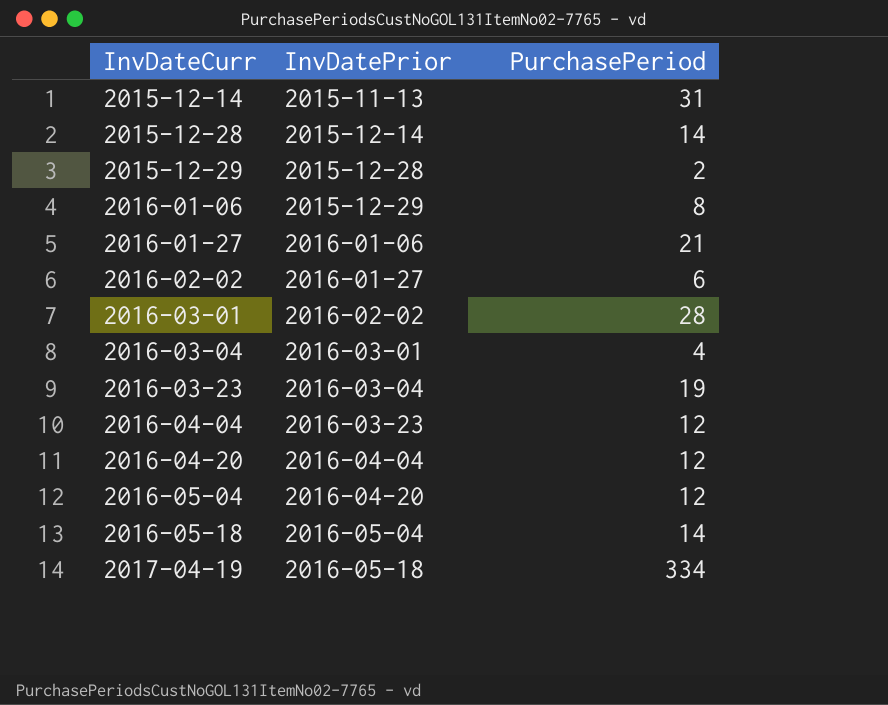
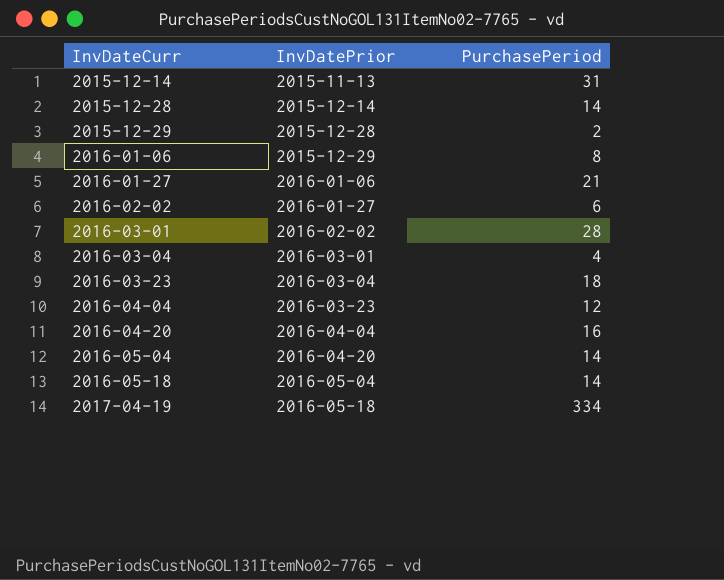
2016-03-23 | PurchasePeriod: 19 -> 18
2016-04-20 | PurchasePeriod: 12 -> 16
2016-05-04 | PurchasePeriod: 12 -> 14

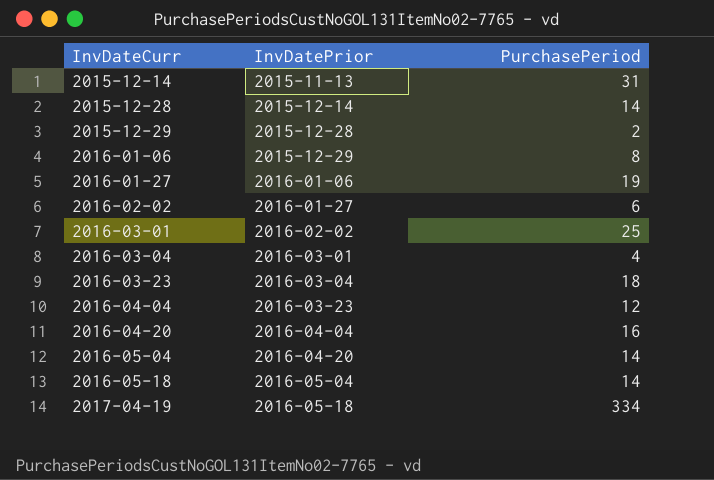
2016-01-27 | PurchasePeriod: 21 -> 19
2016-03-01 | PurchasePeriod: 28 -> 25

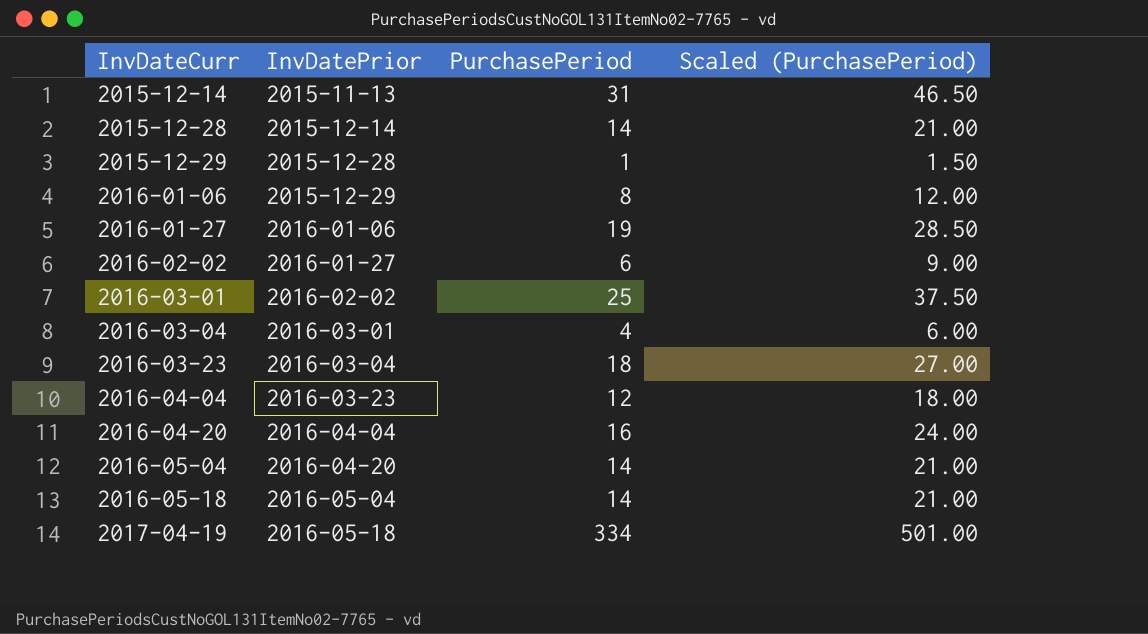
column Scaled (PurchasePeriod) | formula: none -> [PurchasePeriod] * 1.5
2015-12-29 | PurchasePeriod: 2 -> 1

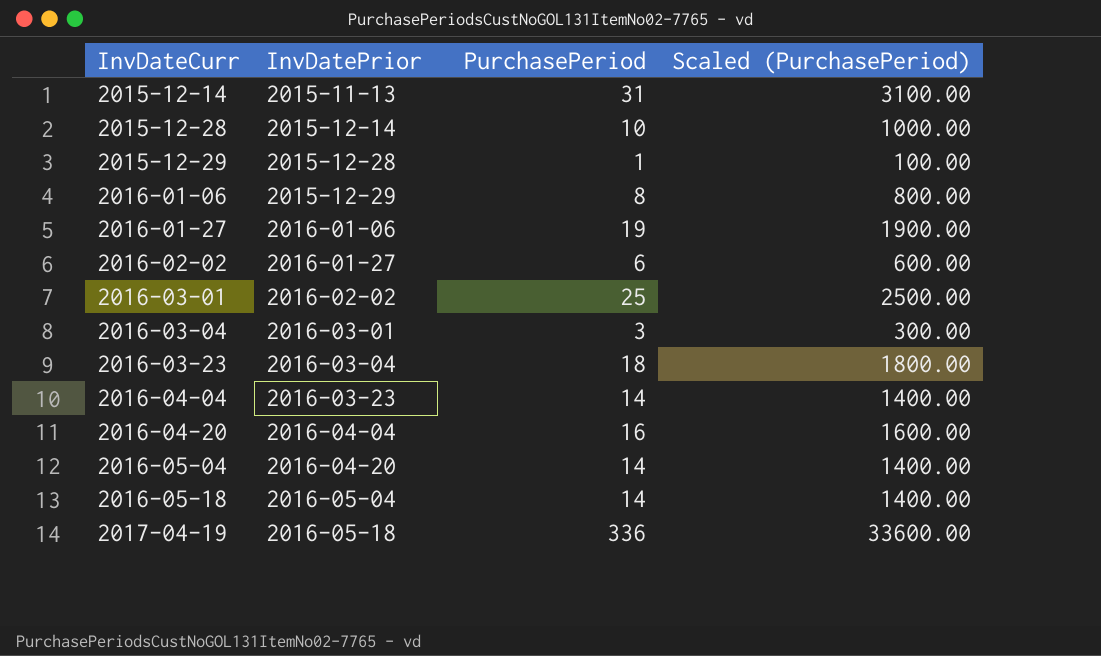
column Scaled (PurchasePeriod) | formula: [PurchasePeriod] * 1.5 -> [PurchasePeriod] * 100
2015-12-28 | PurchasePeriod: 14 -> 10
2016-03-04 | PurchasePeriod: 4 -> 3
2016-04-04 | PurchasePeriod: 12 -> 14
2017-04-19 | PurchasePeriod: 334 -> 336

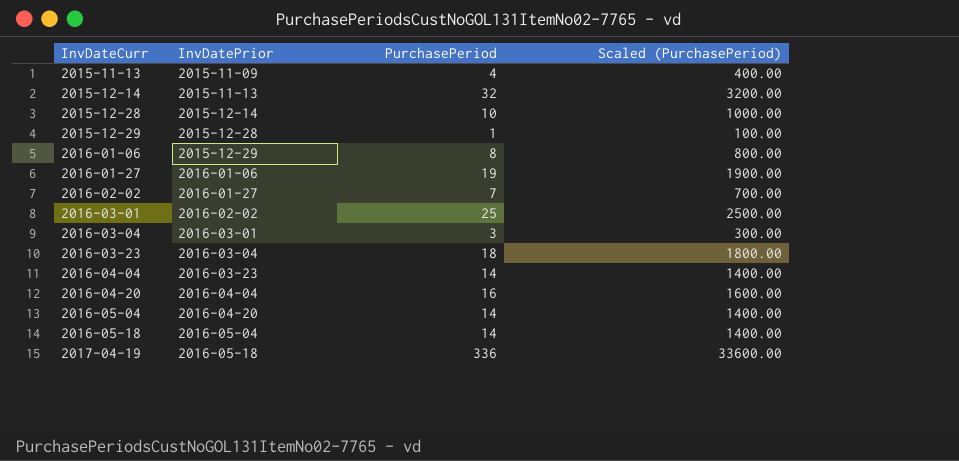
row 2015-11-13: none -> 2015-11-09 | 4 | 400.00
2015-12-14 | PurchasePeriod: 31 -> 32
2015-12-14 | Scaled (PurchasePeriod): 3100.00 -> 3200.00
2016-02-02 | PurchasePeriod: 6 -> 7
2016-02-02 | Scaled (PurchasePeriod): 600.00 -> 700.00

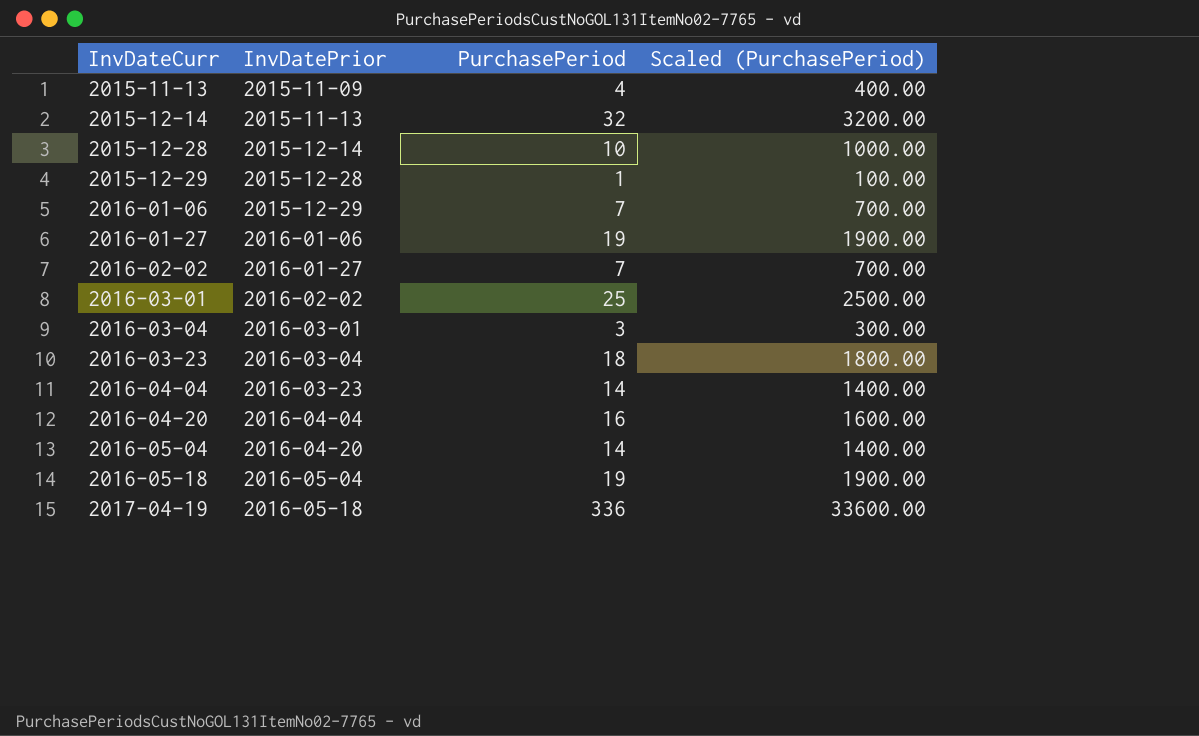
2016-01-06 | PurchasePeriod: 8 -> 7
2016-01-06 | Scaled (PurchasePeriod): 800.00 -> 700.00
2016-05-18 | PurchasePeriod: 14 -> 19
2016-05-18 | Scaled (PurchasePeriod): 1400.00 -> 1900.00

